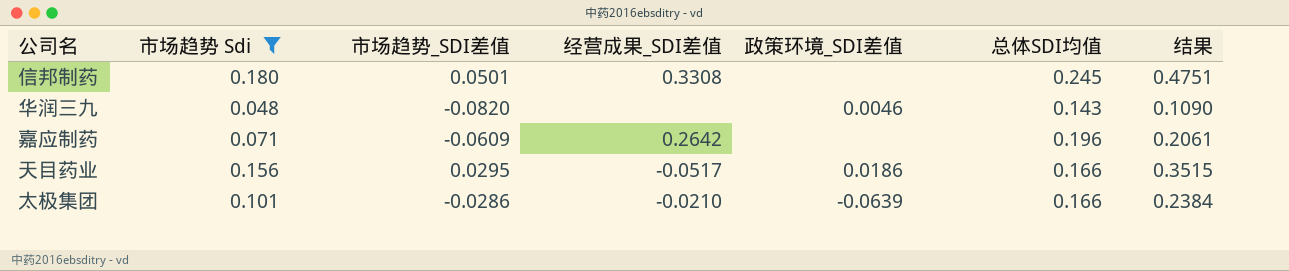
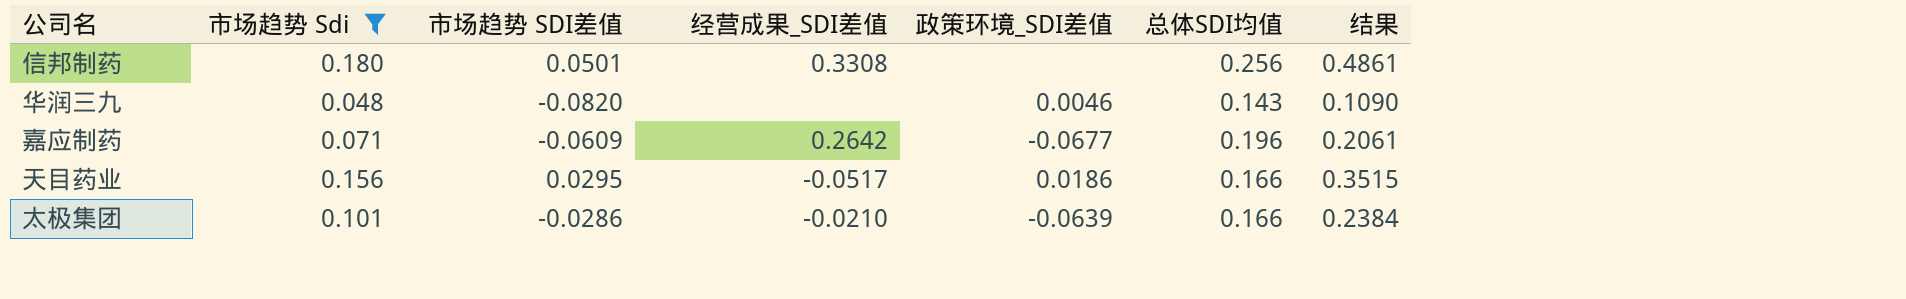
column name: 市场趋势_SDI差值 -> 市场趋势 SDI差值
信邦制药 | 总体SDI均值: 0.245 -> 0.256
信邦制药 | 结果: 0.4751 -> 0.4861
嘉应制药 | 政策环境_SDI差值: none -> -0.0677

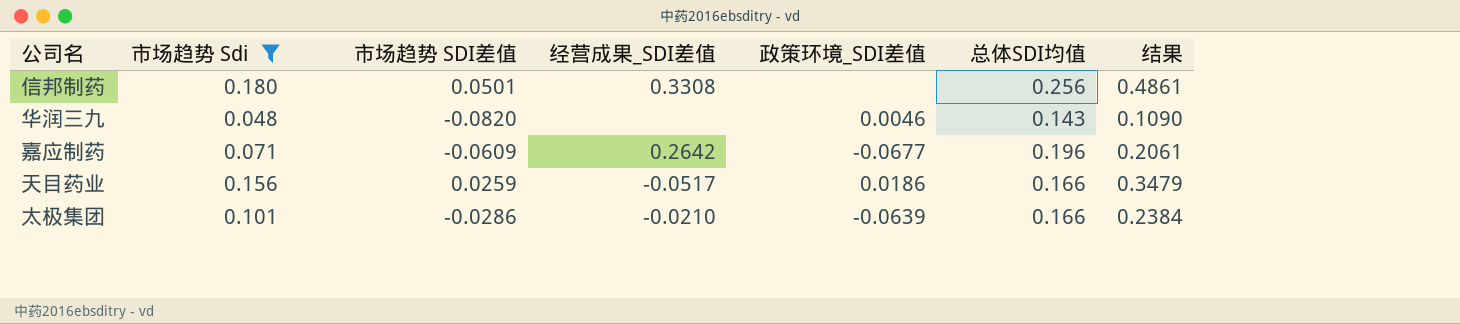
天目药业 | 市场趋势 SDI差值: 0.0295 -> 0.0259
天目药业 | 结果: 0.3515 -> 0.3479

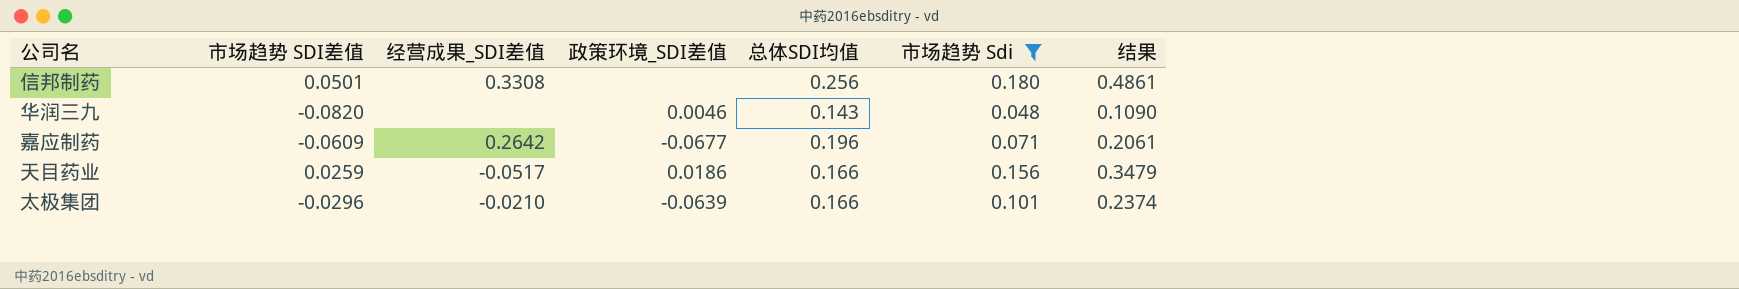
column 市场趋势 Sdi | position: 2 -> 6
太极集团 | 市场趋势 SDI差值: -0.0286 -> -0.0296
太极集团 | 结果: 0.2384 -> 0.2374

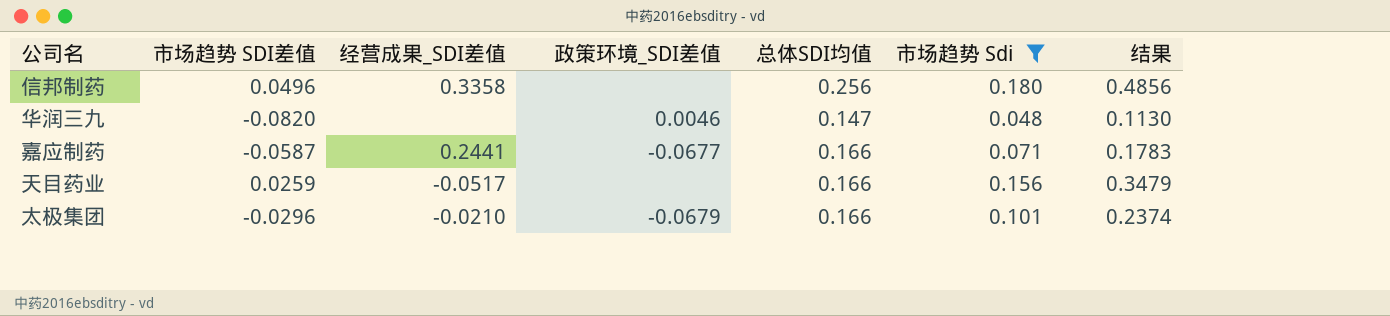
信邦制药 | 市场趋势 SDI差值: 0.0501 -> 0.0496
信邦制药 | 经营成果_SDI差值: 0.3308 -> 0.3358
信邦制药 | 结果: 0.4861 -> 0.4856
华润三九 | 总体SDI均值: 0.143 -> 0.147
华润三九 | 结果: 0.1090 -> 0.1130
嘉应制药 | 市场趋势 SDI差值: -0.0609 -> -0.0587
嘉应制药 | 经营成果_SDI差值: 0.2642 -> 0.2441
嘉应制药 | 总体SDI均值: 0.196 -> 0.166
嘉应制药 | 结果: 0.2061 -> 0.1783
天目药业 | 政策环境_SDI差值: 0.0186 -> none
太极集团 | 政策环境_SDI差值: -0.0639 -> -0.0679

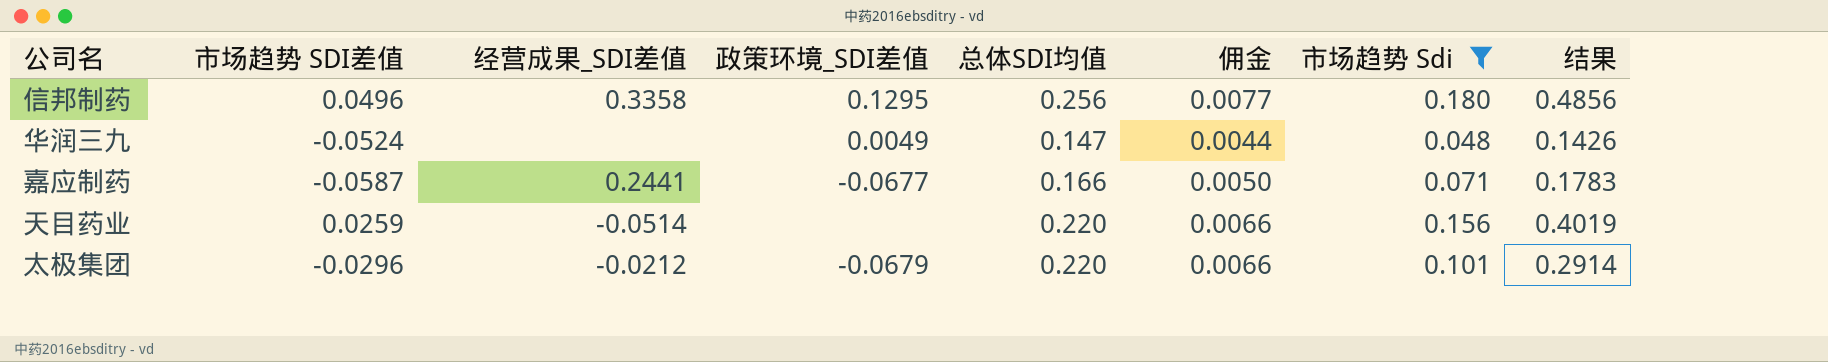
column 佣金 | formula: none -> [总体SDI均值] * 0.03
信邦制药 | 政策环境_SDI差值: none -> 0.1295
华润三九 | 市场趋势 SDI差值: -0.0820 -> -0.0524
华润三九 | 政策环境_SDI差值: 0.0046 -> 0.0049
华润三九 | 结果: 0.1130 -> 0.1426
天目药业 | 经营成果_SDI差值: -0.0517 -> -0.0514
天目药业 | 总体SDI均值: 0.166 -> 0.220
天目药业 | 结果: 0.3479 -> 0.4019
太极集团 | 经营成果_SDI差值: -0.0210 -> -0.0212
太极集团 | 总体SDI均值: 0.166 -> 0.220
太极集团 | 结果: 0.2374 -> 0.2914

